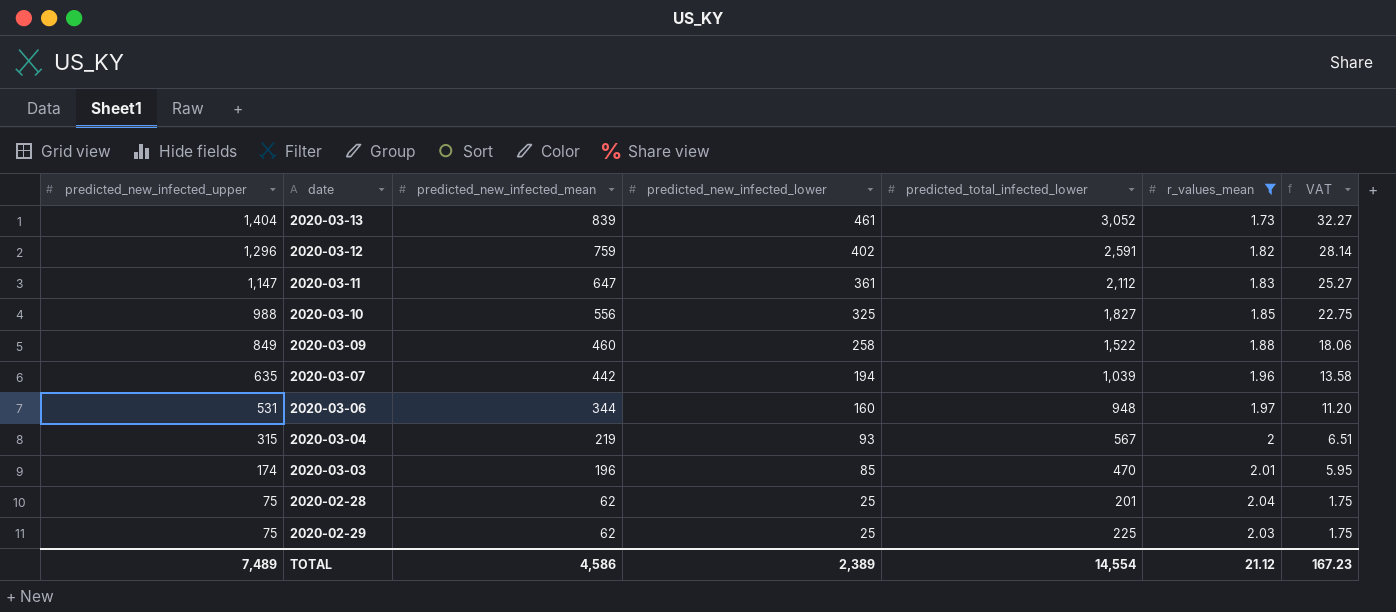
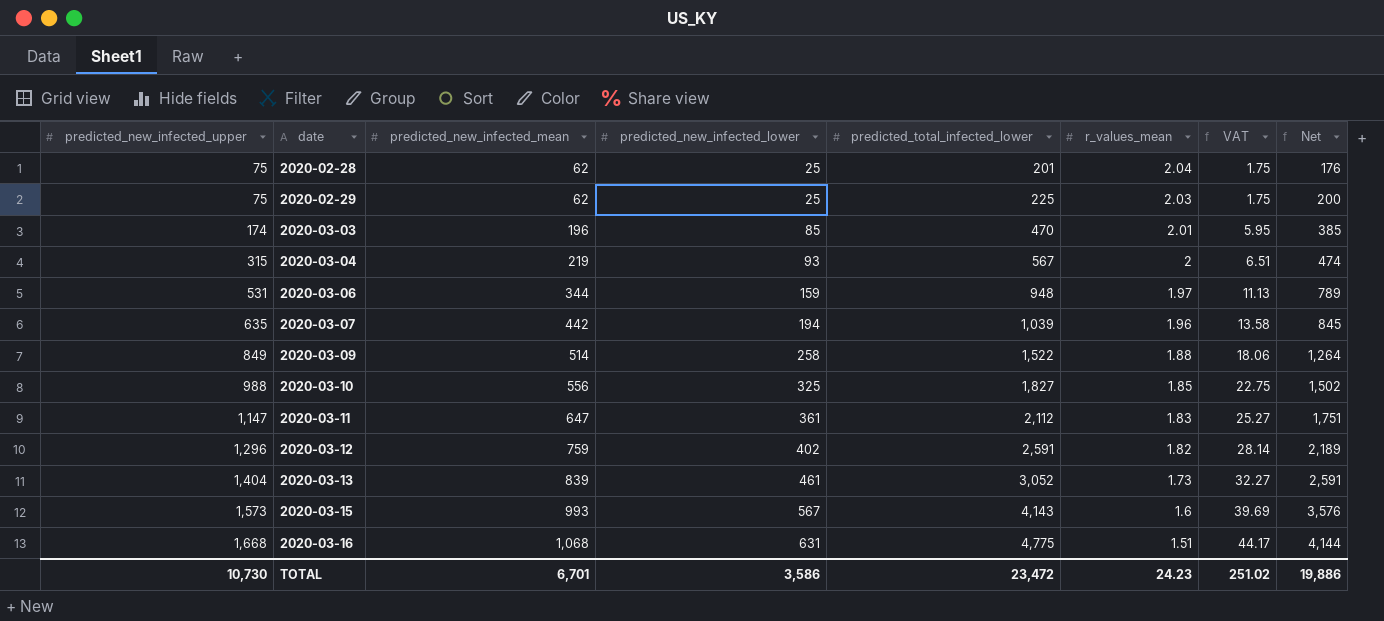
filter: r_values_mean >= 1.73 -> none
row order: predicted_new_infected_upper descending -> predicted_new_infected_upper ascending
column Net | formula: none -> [predicted_total_infected_lower] - [predicted_new_infected_lower]
2020-03-06 | predicted_new_infected_lower: 160 -> 159
2020-03-06 | VAT: 11.20 -> 11.13
2020-03-09 | predicted_new_infected_mean: 460 -> 514
TOTAL | predicted_new_infected_upper: 7,489 -> 10,730
TOTAL | predicted_new_infected_mean: 4,586 -> 6,701
TOTAL | predicted_new_infected_lower: 2,389 -> 3,586
TOTAL | predicted_total_infected_lower: 14,554 -> 23,472
TOTAL | r_values_mean: 21.12 -> 24.23
TOTAL | VAT: 167.23 -> 251.02

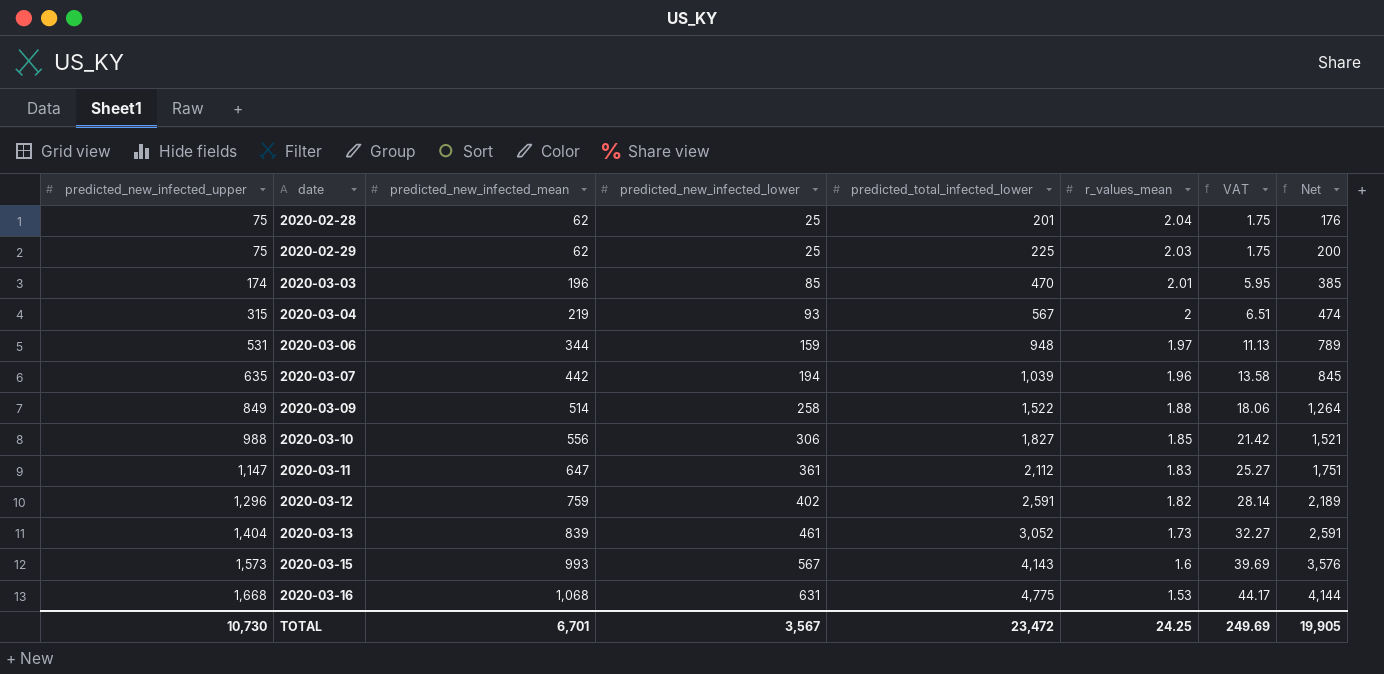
2020-03-10 | predicted_new_infected_lower: 325 -> 306
2020-03-10 | VAT: 22.75 -> 21.42
2020-03-10 | Net: 1,502 -> 1,521
2020-03-16 | r_values_mean: 1.51 -> 1.53
TOTAL | predicted_new_infected_lower: 3,586 -> 3,567
TOTAL | r_values_mean: 24.23 -> 24.25
TOTAL | VAT: 251.02 -> 249.69
TOTAL | Net: 19,886 -> 19,905

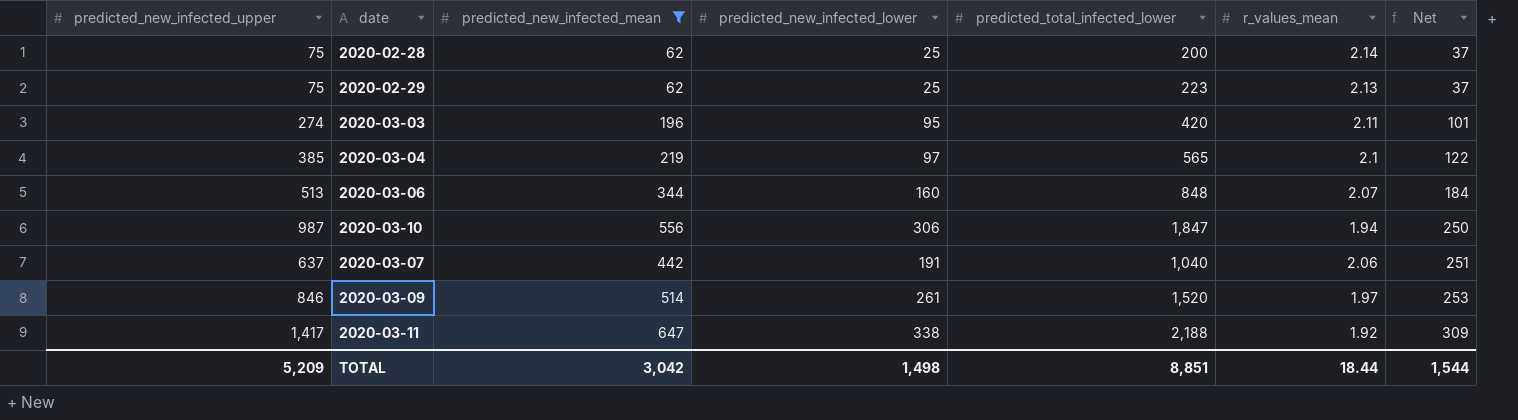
filter: none -> predicted_new_infected_mean <= 647
row order: predicted_new_infected_upper ascending -> Net ascending
column VAT | formula: [predicted_new_infected_lower] * 0.07 -> none
column Net | formula: [predicted_total_infected_lower] - [predicted_new_infected_lower] -> [predicted_new_infected_mean] - [predicted_new_infected_lower]
2020-02-28 | predicted_total_infected_lower: 201 -> 200
2020-02-28 | r_values_mean: 2.04 -> 2.14
2020-02-29 | predicted_total_infected_lower: 225 -> 223
2020-02-29 | r_values_mean: 2.03 -> 2.13
2020-03-03 | predicted_new_infected_upper: 174 -> 274
2020-03-03 | predicted_new_infected_lower: 85 -> 95
2020-03-03 | predicted_total_infected_lower: 470 -> 420
2020-03-03 | r_values_mean: 2.01 -> 2.11
2020-03-04 | predicted_new_infected_upper: 315 -> 385
2020-03-04 | predicted_new_infected_lower: 93 -> 97
2020-03-04 | predicted_total_infected_lower: 567 -> 565
2020-03-04 | r_values_mean: 2 -> 2.1
2020-03-06 | predicted_new_infected_upper: 531 -> 513
2020-03-06 | predicted_new_infected_lower: 159 -> 160
2020-03-06 | predicted_total_infected_lower: 948 -> 848
2020-03-06 | r_values_mean: 1.97 -> 2.07
2020-03-10 | predicted_new_infected_upper: 988 -> 987
2020-03-10 | predicted_total_infected_lower: 1,827 -> 1,847
2020-03-10 | r_values_mean: 1.85 -> 1.94
2020-03-07 | predicted_new_infected_upper: 635 -> 637
2020-03-07 | predicted_new_infected_lower: 194 -> 191
2020-03-07 | predicted_total_infected_lower: 1,039 -> 1,040
2020-03-07 | r_values_mean: 1.96 -> 2.06
2020-03-09 | predicted_new_infected_upper: 849 -> 846
2020-03-09 | predicted_new_infected_lower: 258 -> 261
2020-03-09 | predicted_total_infected_lower: 1,522 -> 1,520
2020-03-09 | r_values_mean: 1.88 -> 1.97
2020-03-11 | predicted_new_infected_upper: 1,147 -> 1,417
2020-03-11 | predicted_new_infected_lower: 361 -> 338
2020-03-11 | predicted_total_infected_lower: 2,112 -> 2,188
2020-03-11 | r_values_mean: 1.83 -> 1.92
TOTAL | predicted_new_infected_upper: 10,730 -> 5,209
TOTAL | predicted_new_infected_mean: 6,701 -> 3,042
TOTAL | predicted_new_infected_lower: 3,567 -> 1,498
TOTAL | predicted_total_infected_lower: 23,472 -> 8,851
TOTAL | r_values_mean: 24.25 -> 18.44
TOTAL | Net: 19,905 -> 1,544

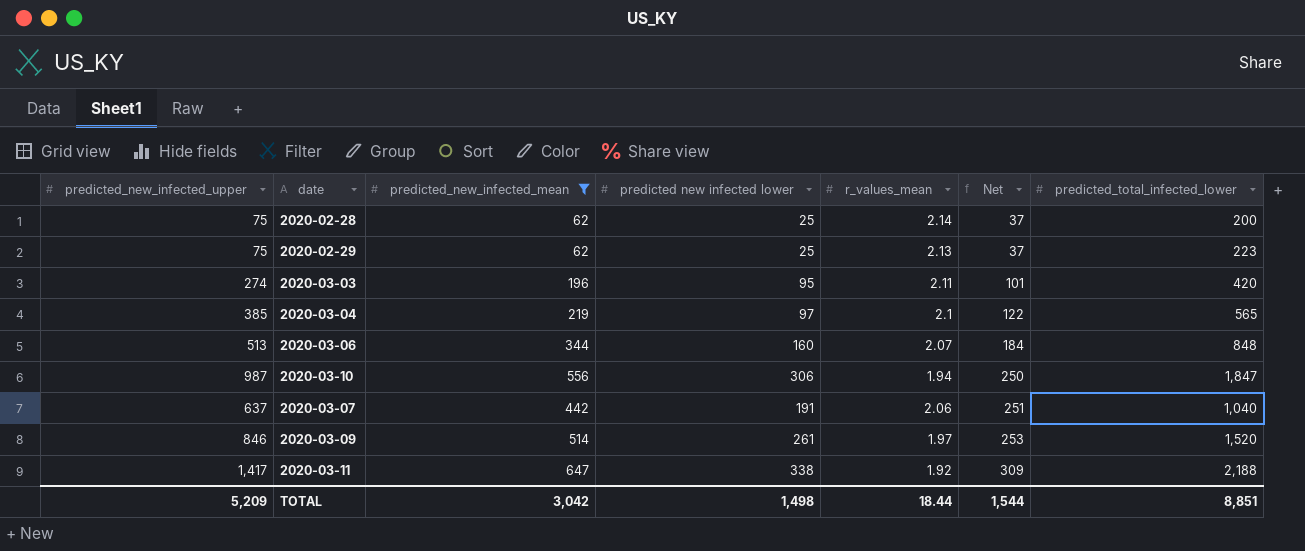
column name: predicted_new_infected_lower -> predicted new infected lower
column predicted_total_infected_lower | position: 5 -> 7

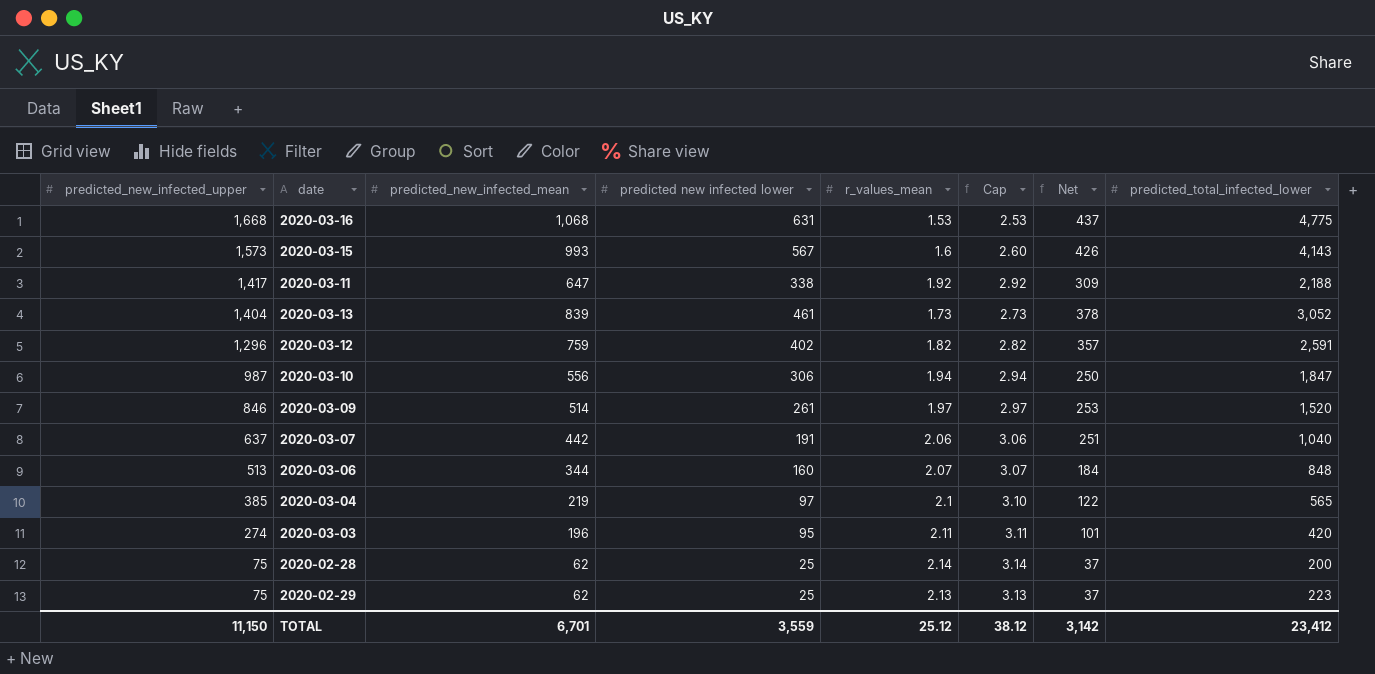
filter: predicted_new_infected_mean <= 647 -> none
row order: Net ascending -> predicted_new_infected_upper descending
column Cap | formula: none -> [r_values_mean] + 1
TOTAL | predicted_new_infected_upper: 5,209 -> 11,150
TOTAL | predicted_new_infected_mean: 3,042 -> 6,701
TOTAL | predicted new infected lower: 1,498 -> 3,559
TOTAL | r_values_mean: 18.44 -> 25.12
TOTAL | Net: 1,544 -> 3,142
TOTAL | predicted_total_infected_lower: 8,851 -> 23,412

